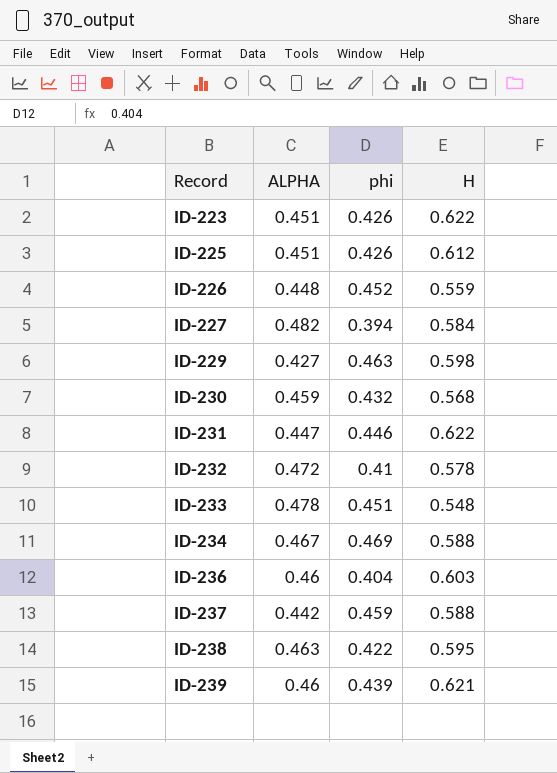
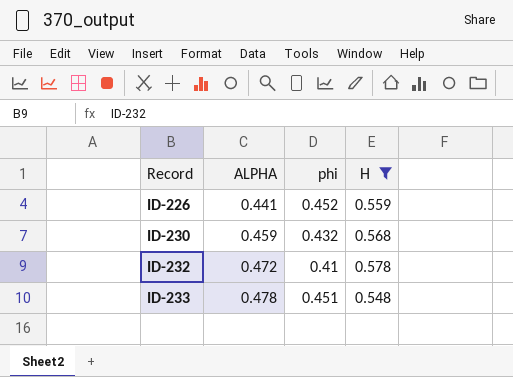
filter: none -> H <= 0.578
ID-226 | ALPHA: 0.448 -> 0.441

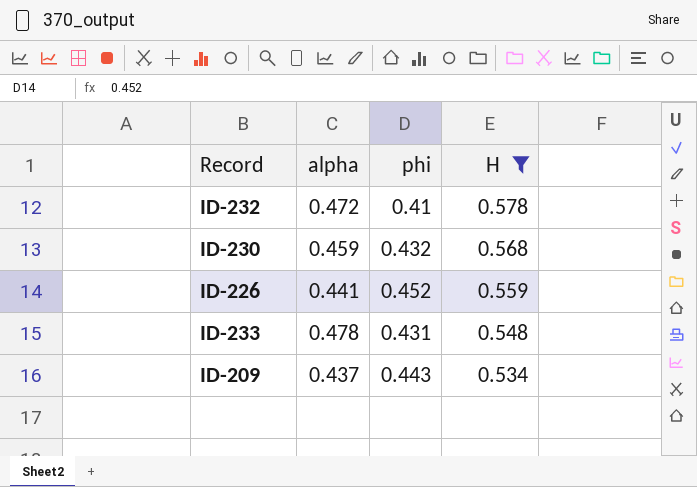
row order: Record ascending -> H descending
column name: ALPHA -> alpha
ID-233 | phi: 0.451 -> 0.431
row ID-209: none -> 0.437 | 0.443 | 0.534

